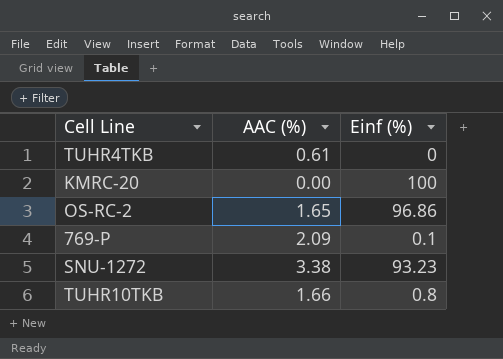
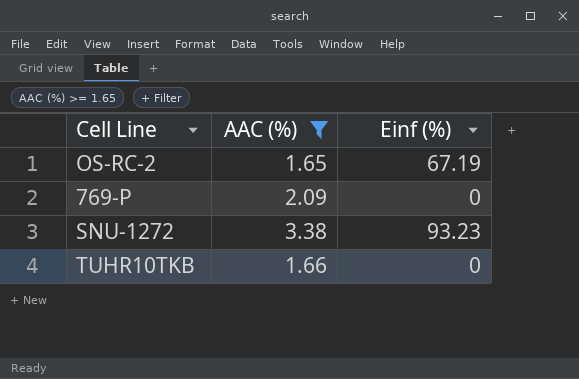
filter: none -> AAC (%) >= 1.65
OS-RC-2 | Einf (%): 96.86 -> 67.19
769-P | Einf (%): 0.1 -> 0
TUHR10TKB | Einf (%): 0.8 -> 0

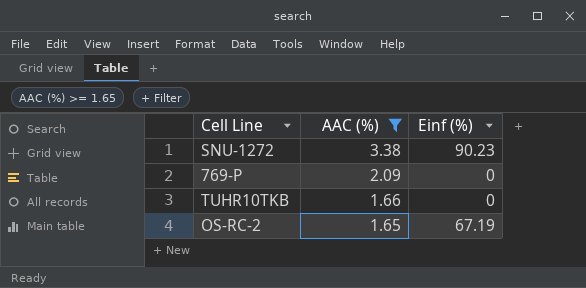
row order: none -> AAC (%) descending
SNU-1272 | Einf (%): 93.23 -> 90.23

